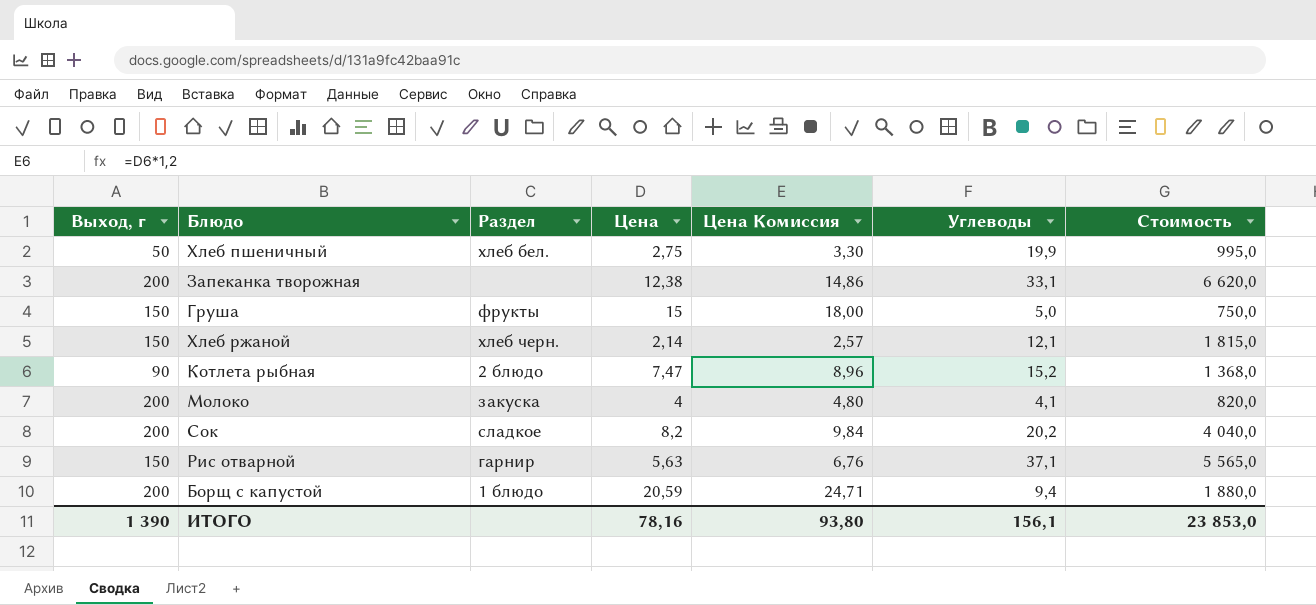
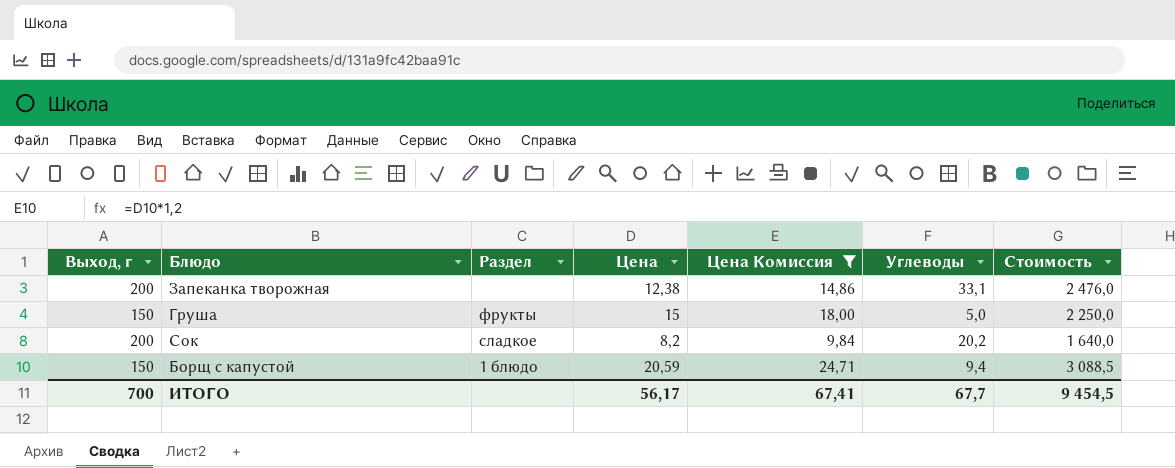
filter: none -> Цена Комиссия >= 9,84
column Стоимость | formula: [Выход, г] * [Углеводы] -> [Выход, г] * [Цена]
Борщ с капустой | Выход, г: 200 -> 150
ИТОГО | Выход, г: 1 390 -> 700
ИТОГО | Цена: 78,16 -> 56,17
ИТОГО | Цена Комиссия: 93,80 -> 67,41
ИТОГО | Углеводы: 156,1 -> 67,7
ИТОГО | Стоимость: 23 853,0 -> 9 454,5

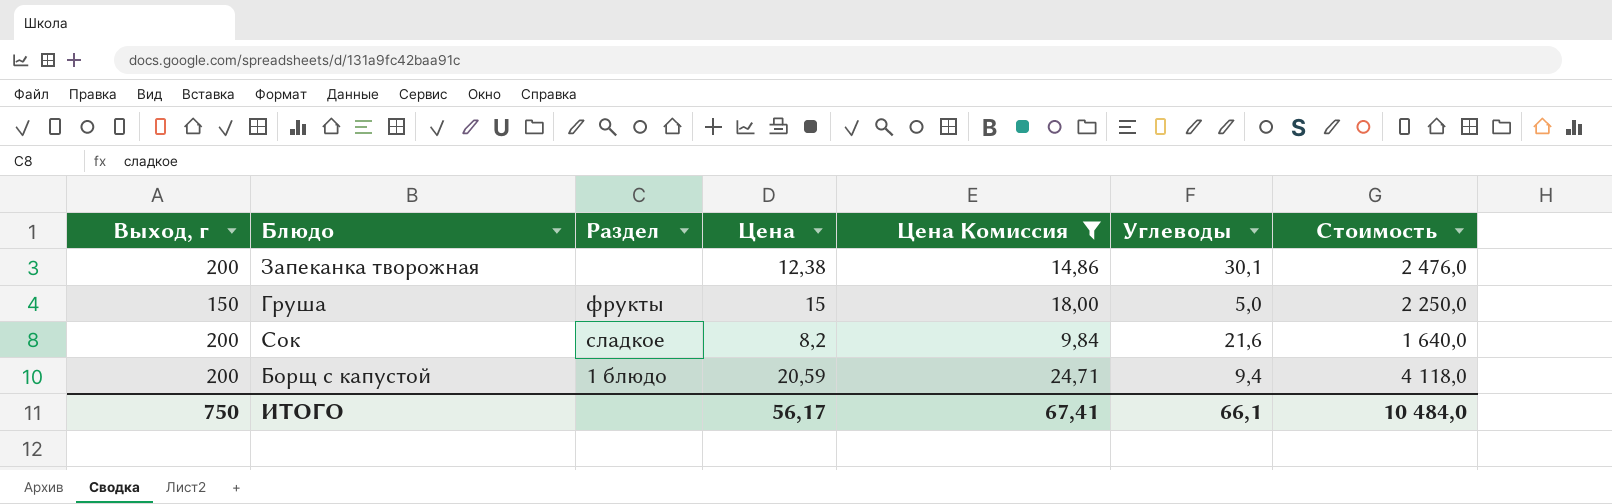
Запеканка творожная | Углеводы: 33,1 -> 30,1
Сок | Углеводы: 20,2 -> 21,6
Борщ с капустой | Выход, г: 150 -> 200
Борщ с капустой | Стоимость: 3 088,5 -> 4 118,0
ИТОГО | Выход, г: 700 -> 750
ИТОГО | Углеводы: 67,7 -> 66,1
ИТОГО | Стоимость: 9 454,5 -> 10 484,0

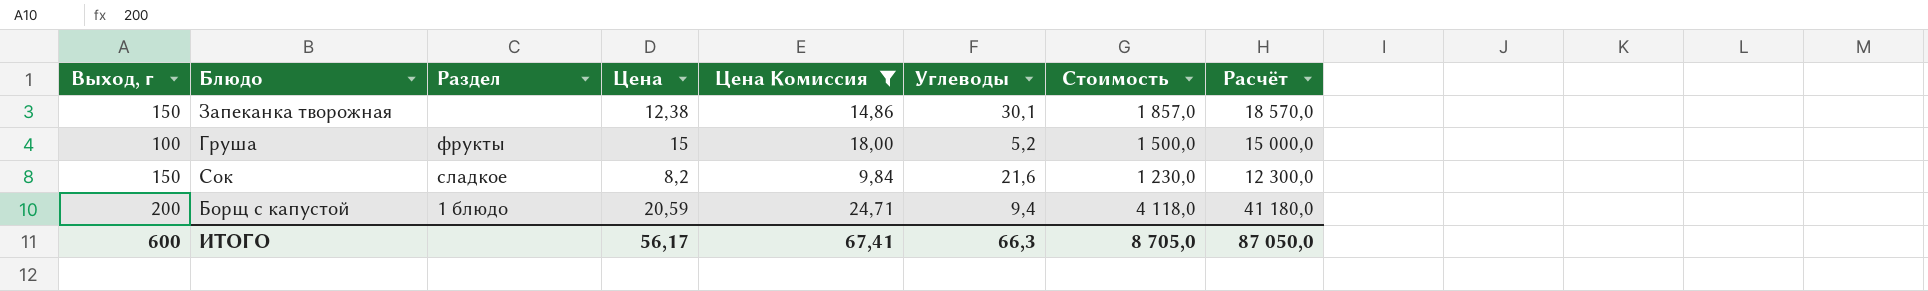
column Расчёт | formula: none -> [Стоимость] * 10
Запеканка творожная | Выход, г: 200 -> 150
Запеканка творожная | Стоимость: 2 476,0 -> 1 857,0
Груша | Выход, г: 150 -> 100
Груша | Углеводы: 5,0 -> 5,2
Груша | Стоимость: 2 250,0 -> 1 500,0
Сок | Выход, г: 200 -> 150
Сок | Стоимость: 1 640,0 -> 1 230,0
ИТОГО | Выход, г: 750 -> 600
ИТОГО | Углеводы: 66,1 -> 66,3
ИТОГО | Стоимость: 10 484,0 -> 8 705,0

